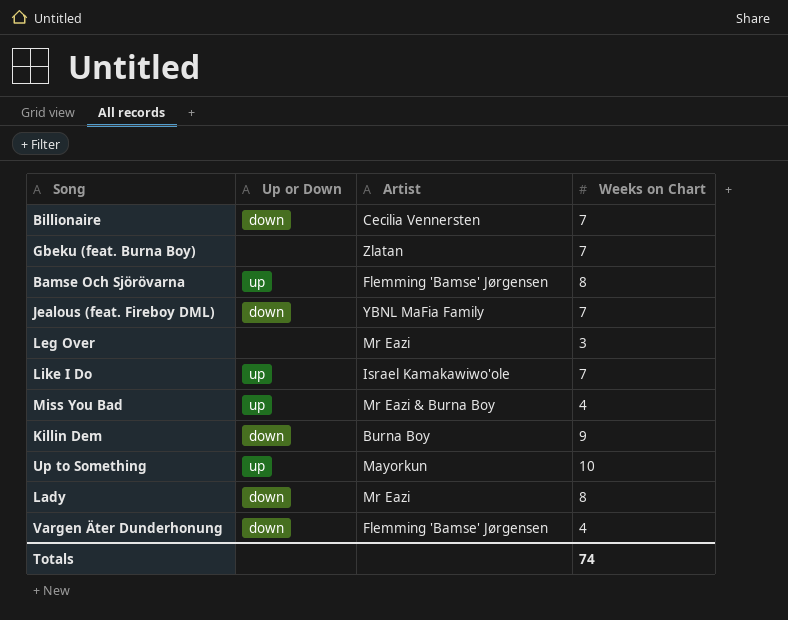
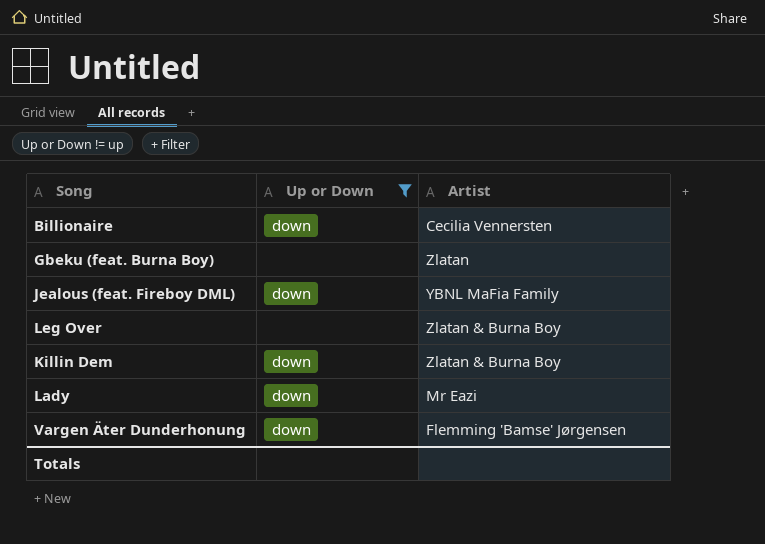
filter: none -> Up or Down != up
column Weeks on Chart | position: 4 -> none
Leg Over | Artist: Mr Eazi -> Zlatan & Burna Boy
Killin Dem | Artist: Burna Boy -> Zlatan & Burna Boy

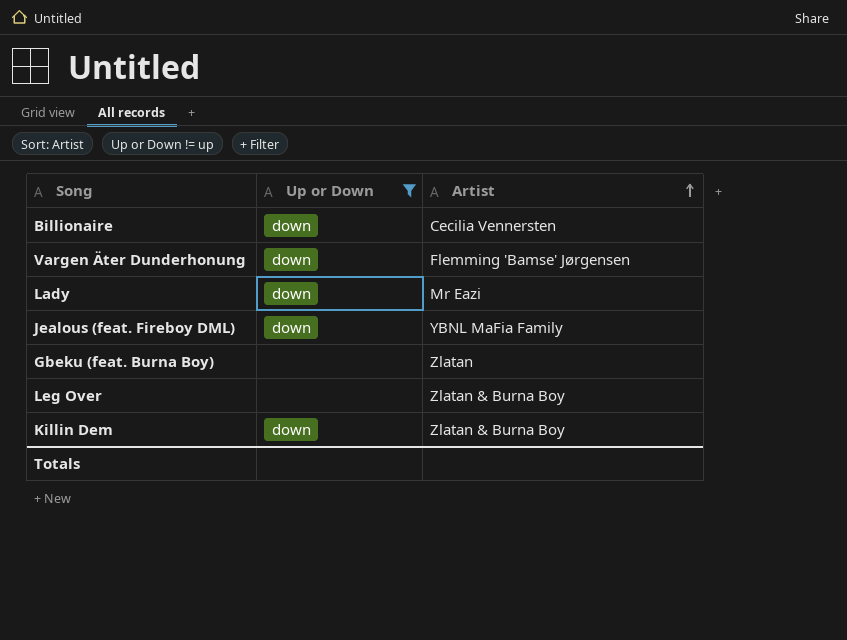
row order: none -> Artist ascending

